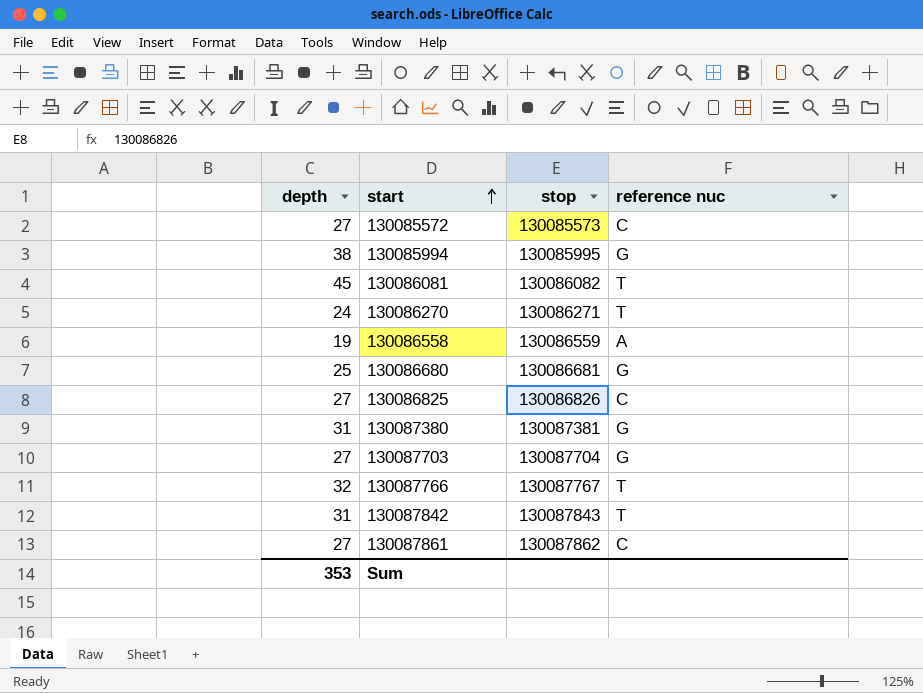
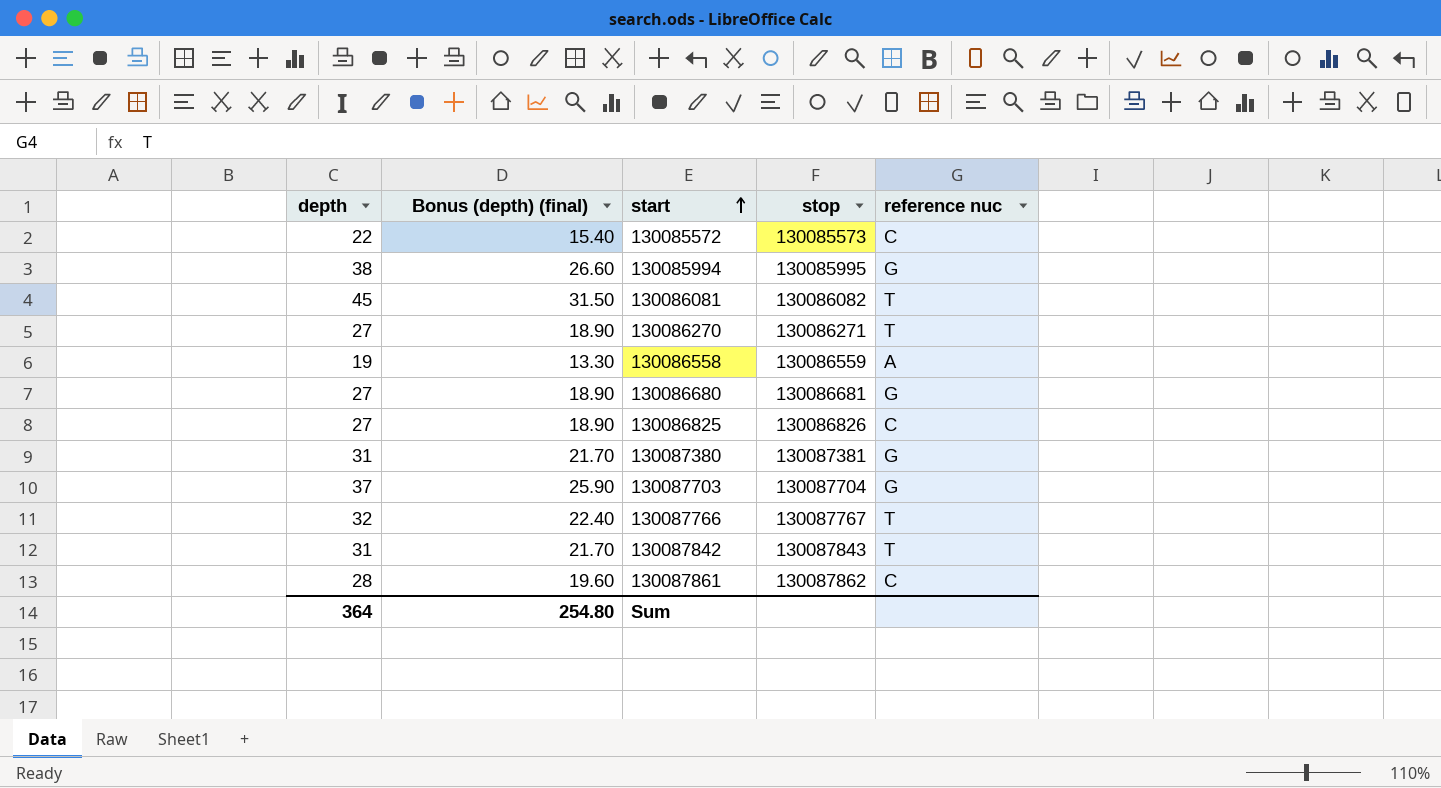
column Bonus (depth) (final) | formula: none -> [depth] * 0.7
130085572 | depth: 27 -> 22
130086270 | depth: 24 -> 27
130086680 | depth: 25 -> 27
130087703 | depth: 27 -> 37
130087861 | depth: 27 -> 28
Sum | depth: 353 -> 364

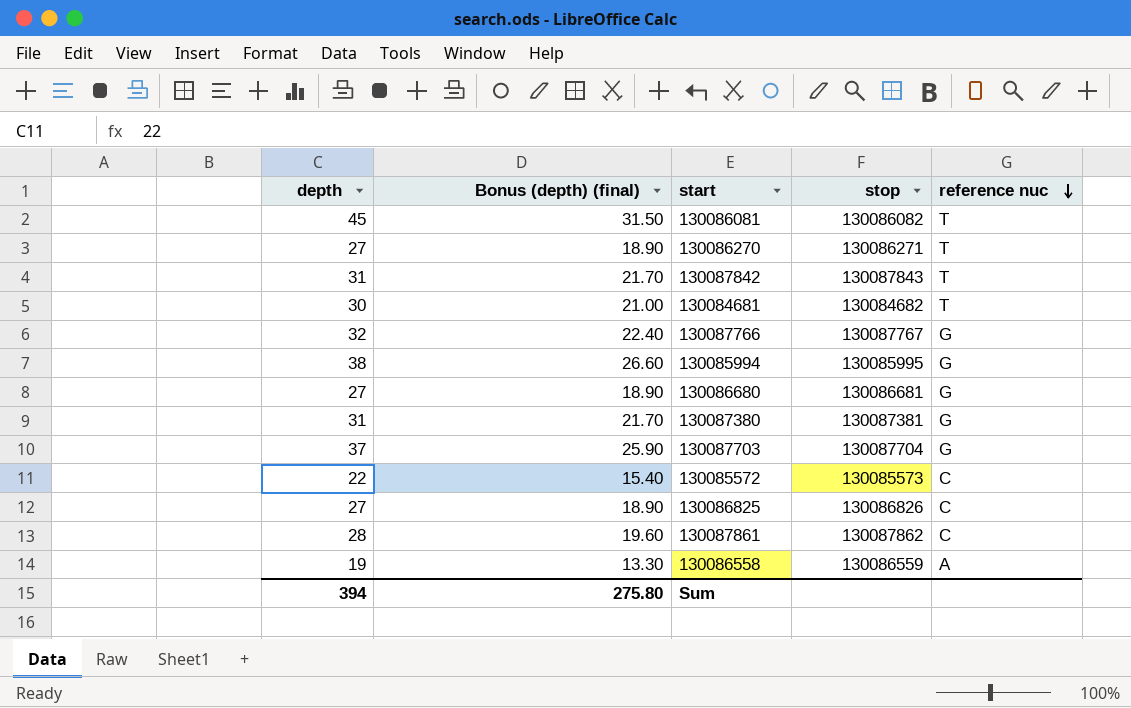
row order: start ascending -> reference nuc descending
row 130084681: none -> 30 | 21.00 | 130084682 | T
130087766 | reference nuc: T -> G
Sum | depth: 364 -> 394
Sum | Bonus (depth) (final): 254.80 -> 275.80

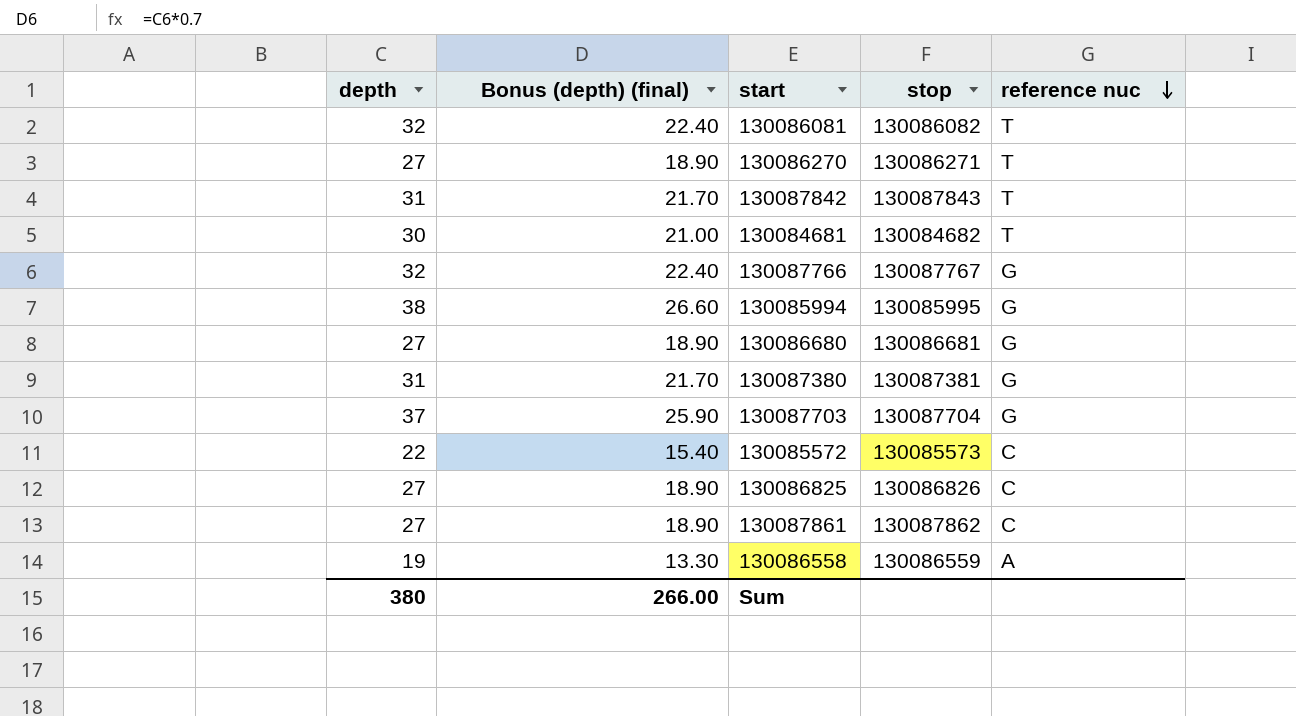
130086081 | depth: 45 -> 32
130086081 | Bonus (depth) (final): 31.50 -> 22.40
130087861 | depth: 28 -> 27
130087861 | Bonus (depth) (final): 19.60 -> 18.90
Sum | depth: 394 -> 380
Sum | Bonus (depth) (final): 275.80 -> 266.00

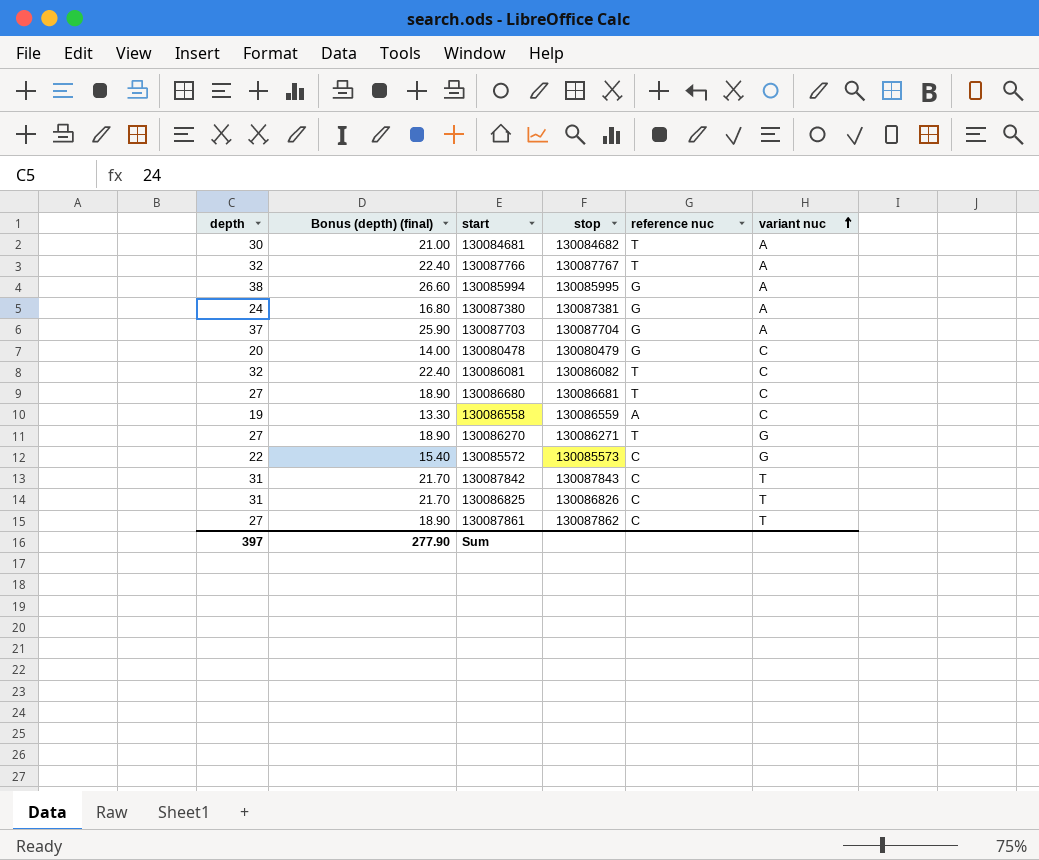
row order: reference nuc descending -> variant nuc ascending
column variant nuc | position: none -> 6
130087766 | reference nuc: G -> T
130087380 | depth: 31 -> 24
130087380 | Bonus (depth) (final): 21.70 -> 16.80
row 130080478: none -> 20 | 14.00 | 130080479 | G | C
130086680 | reference nuc: G -> T
130087842 | reference nuc: T -> C
130086825 | depth: 27 -> 31
130086825 | Bonus (depth) (final): 18.90 -> 21.70
Sum | depth: 380 -> 397
Sum | Bonus (depth) (final): 266.00 -> 277.90

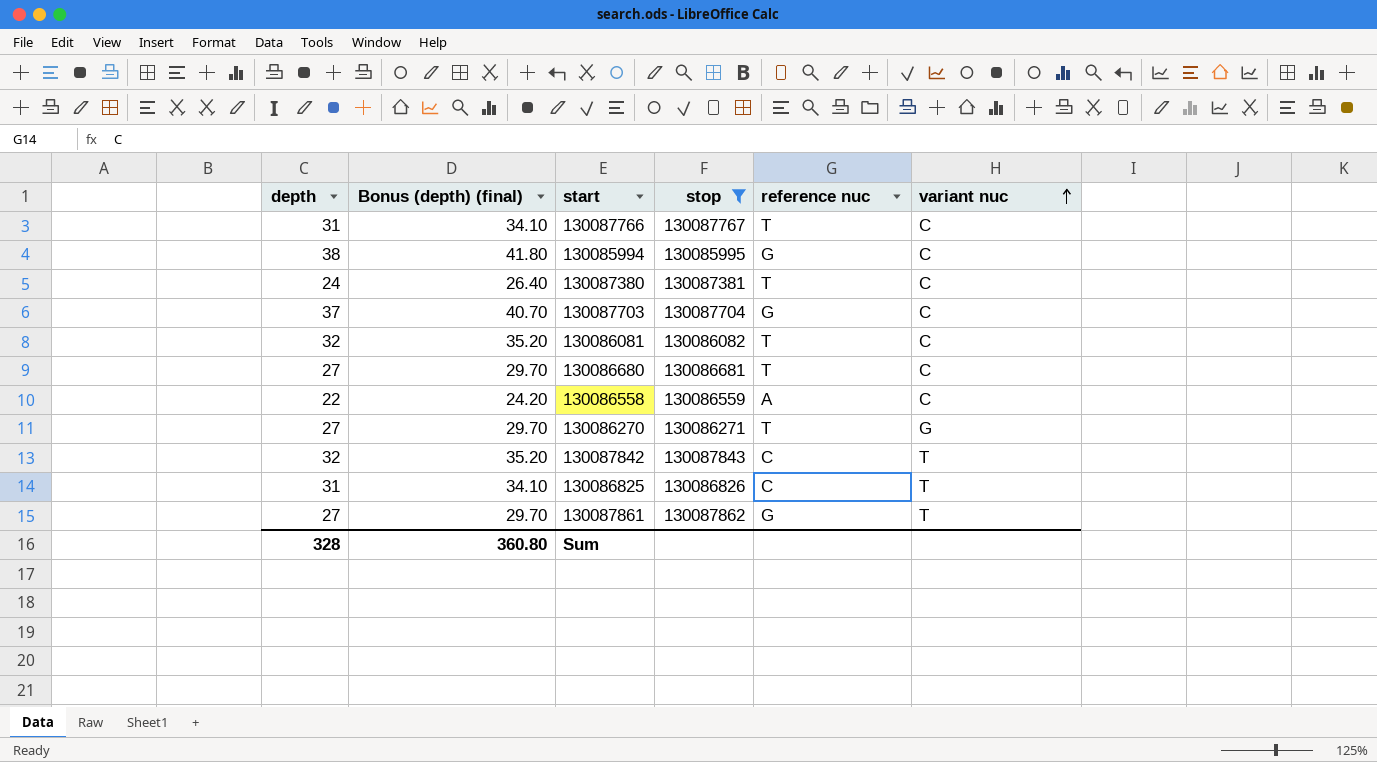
filter: none -> stop >= 130085995
column Bonus (depth) (final) | formula: [depth] * 0.7 -> [depth] * 1.1
130087766 | depth: 32 -> 31
130087766 | variant nuc: A -> C
130085994 | variant nuc: A -> C
130087380 | reference nuc: G -> T
130087380 | variant nuc: A -> C
130087703 | variant nuc: A -> C
130086558 | depth: 19 -> 22
130087842 | depth: 31 -> 32
130087861 | reference nuc: C -> G
Sum | depth: 397 -> 328
Sum | Bonus (depth) (final): 277.90 -> 360.80

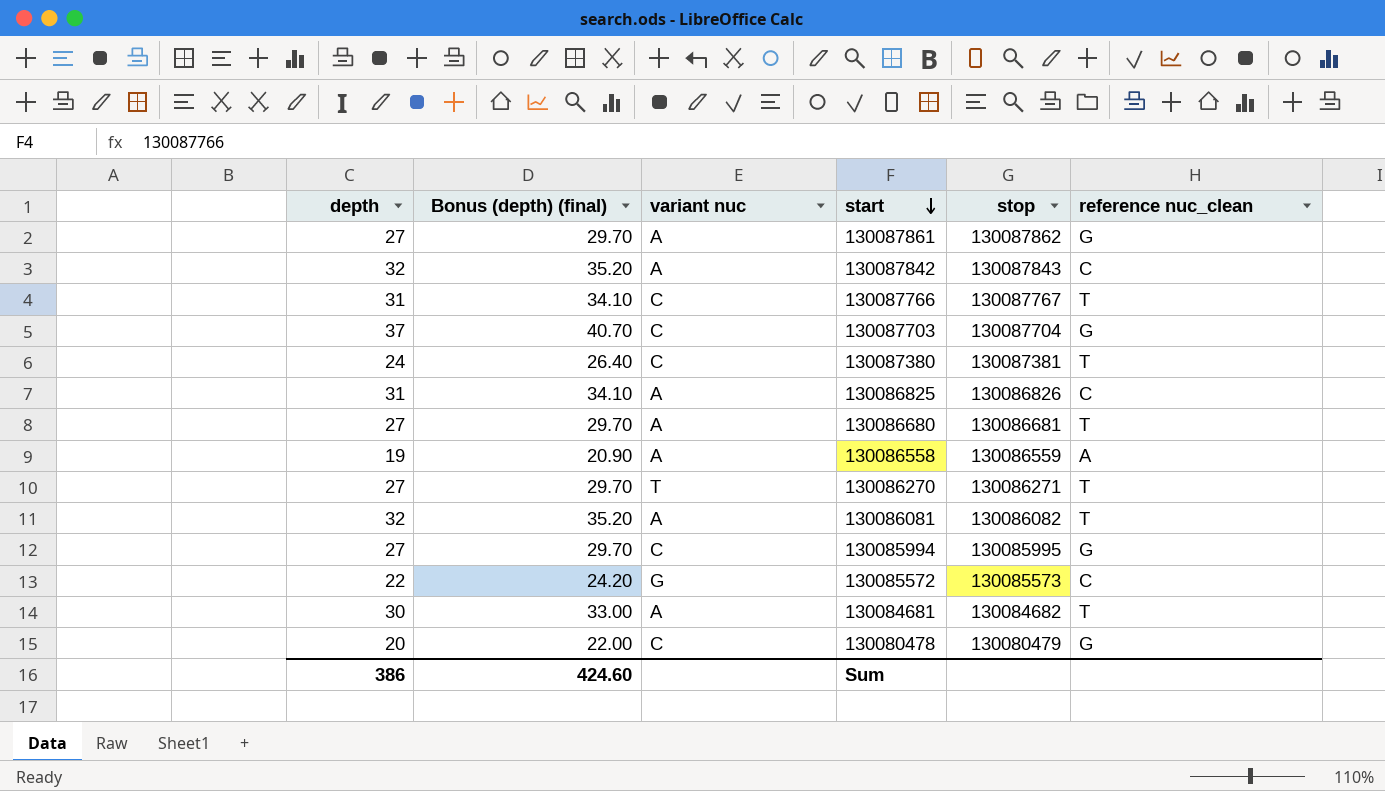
filter: stop >= 130085995 -> none
row order: variant nuc ascending -> start descending
column variant nuc | position: 6 -> 3
column name: reference nuc -> reference nuc_clean
130087861 | variant nuc: T -> A
130087842 | variant nuc: T -> A
130086825 | variant nuc: T -> A
130086680 | variant nuc: C -> A
130086558 | depth: 22 -> 19
130086558 | Bonus (depth) (final): 24.20 -> 20.90
130086558 | variant nuc: C -> A
130086270 | variant nuc: G -> T
130086081 | variant nuc: C -> A
130085994 | depth: 38 -> 27
130085994 | Bonus (depth) (final): 41.80 -> 29.70
Sum | depth: 328 -> 386
Sum | Bonus (depth) (final): 360.80 -> 424.60

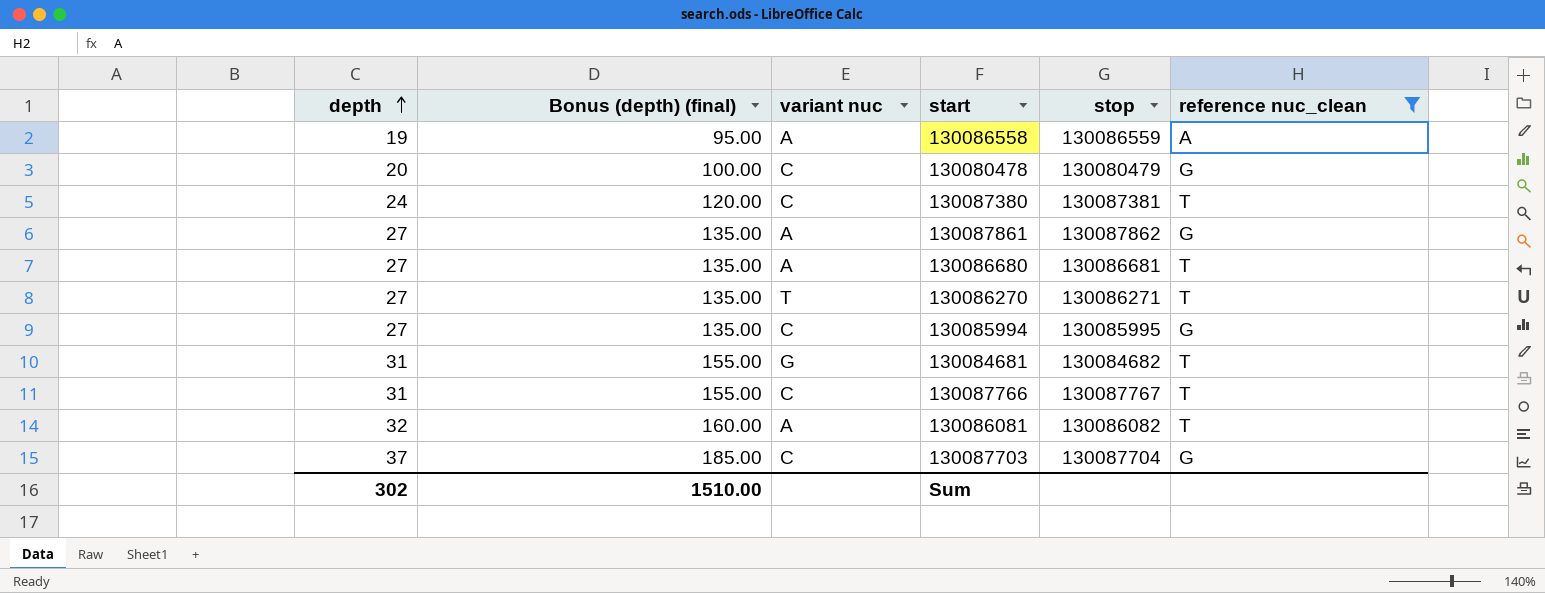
filter: none -> reference nuc_clean != C
row order: start descending -> depth ascending
column Bonus (depth) (final) | formula: [depth] * 1.1 -> [depth] * 5
130084681 | depth: 30 -> 31
130084681 | variant nuc: A -> G
Sum | depth: 386 -> 302
Sum | Bonus (depth) (final): 424.60 -> 1510.00

